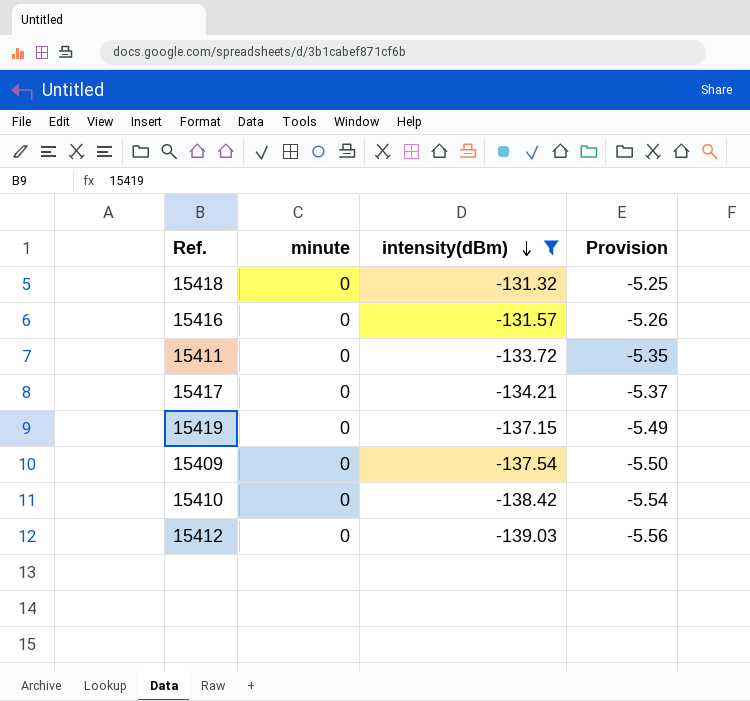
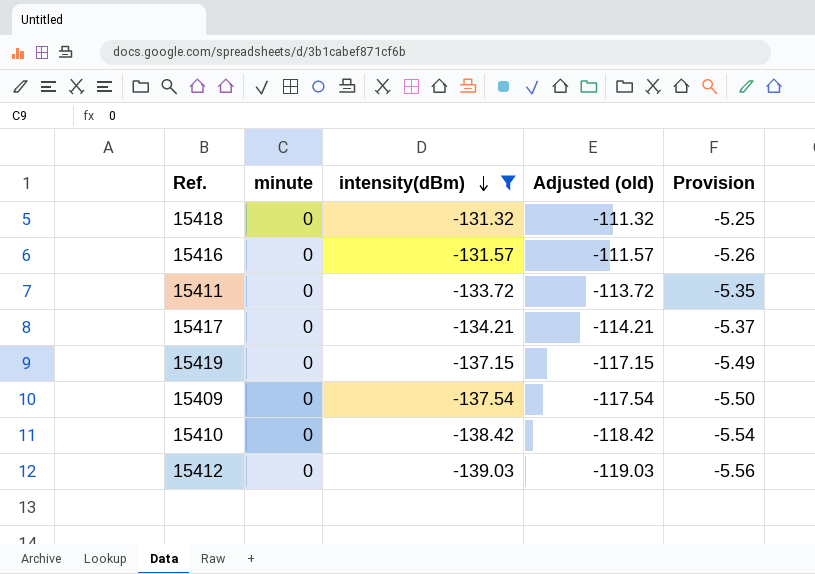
column Adjusted (old) | formula: none -> [intensity(dBm)] + 20

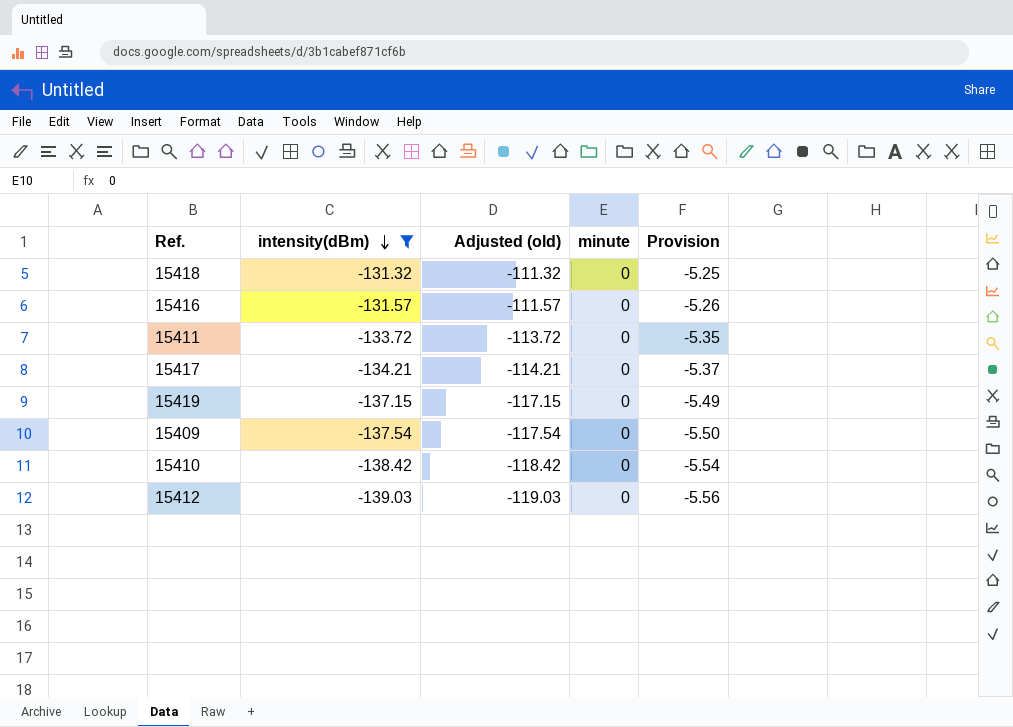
column minute | position: 2 -> 4

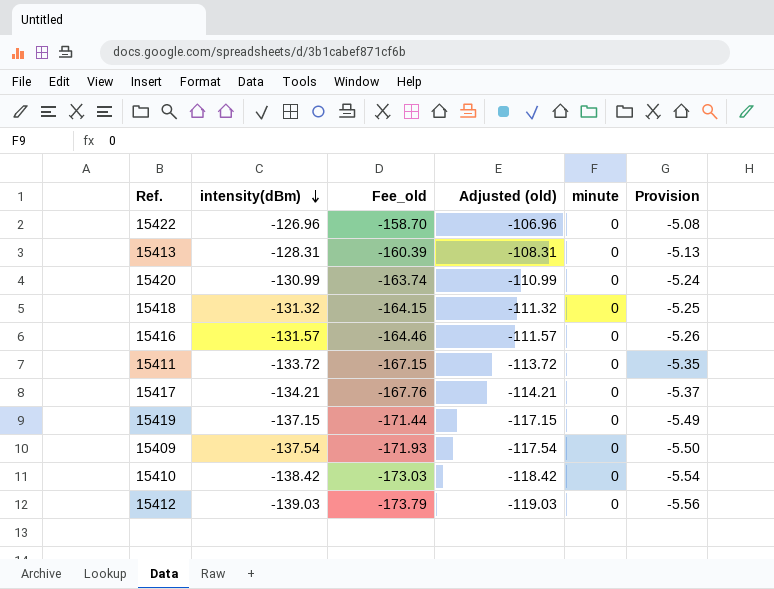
filter: intensity(dBm) <= -131.32 -> none
column Fee_old | formula: none -> [intensity(dBm)] * 1.25

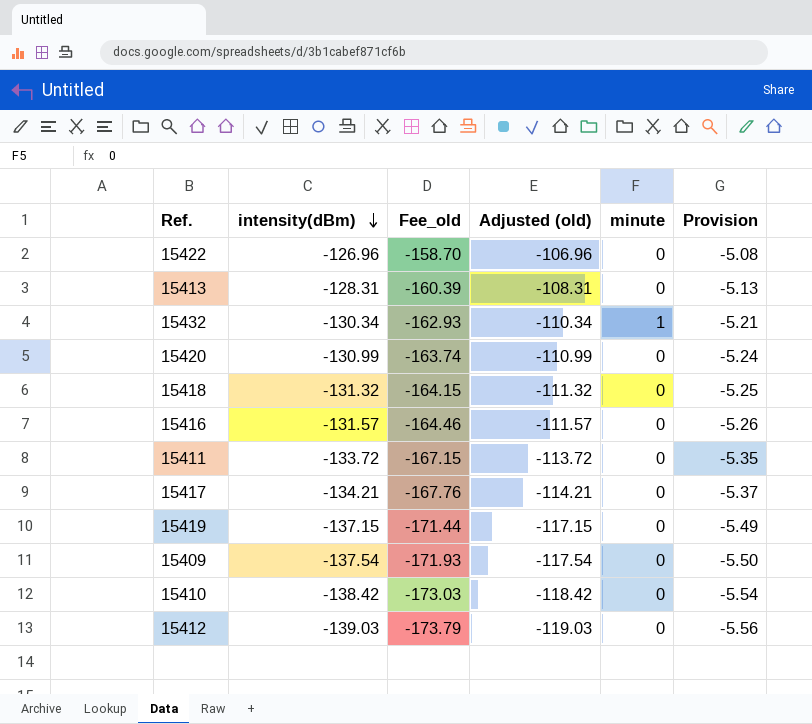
row 15432: none -> -130.34 | -162.93 | -110.34 | 1 | -5.21

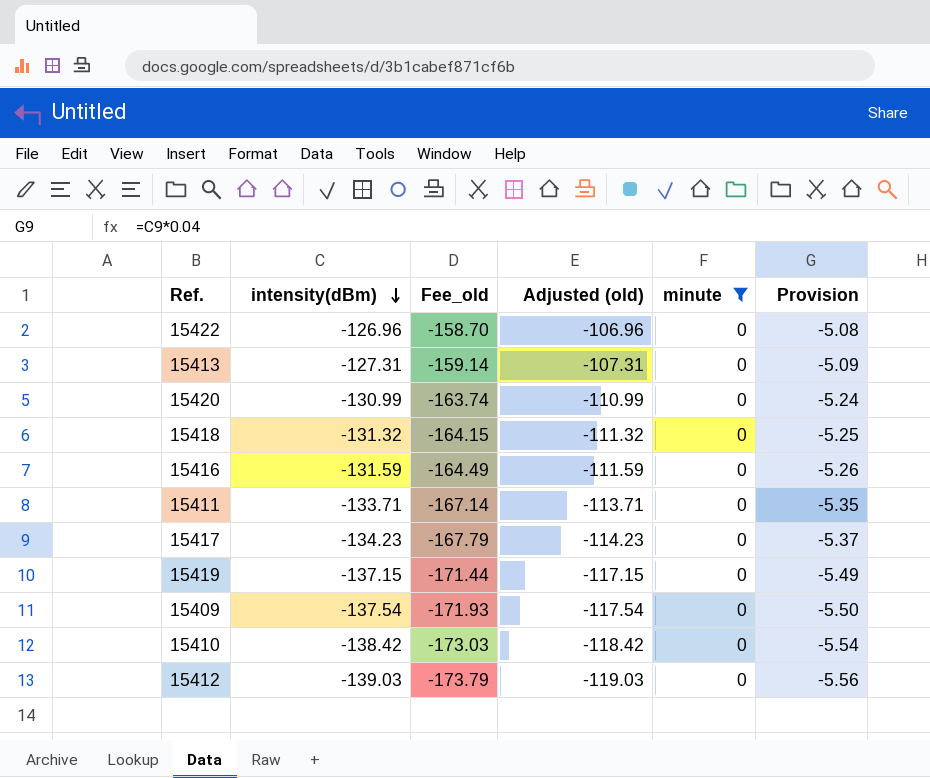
filter: none -> minute = 0
15413 | intensity(dBm): -128.31 -> -127.31
15413 | Fee_old: -160.39 -> -159.14
15413 | Adjusted (old): -108.31 -> -107.31
15413 | Provision: -5.13 -> -5.09
15416 | intensity(dBm): -131.57 -> -131.59
15416 | Fee_old: -164.46 -> -164.49
15416 | Adjusted (old): -111.57 -> -111.59
15411 | intensity(dBm): -133.72 -> -133.71
15411 | Fee_old: -167.15 -> -167.14
15411 | Adjusted (old): -113.72 -> -113.71
15417 | intensity(dBm): -134.21 -> -134.23
15417 | Fee_old: -167.76 -> -167.79
15417 | Adjusted (old): -114.21 -> -114.23

